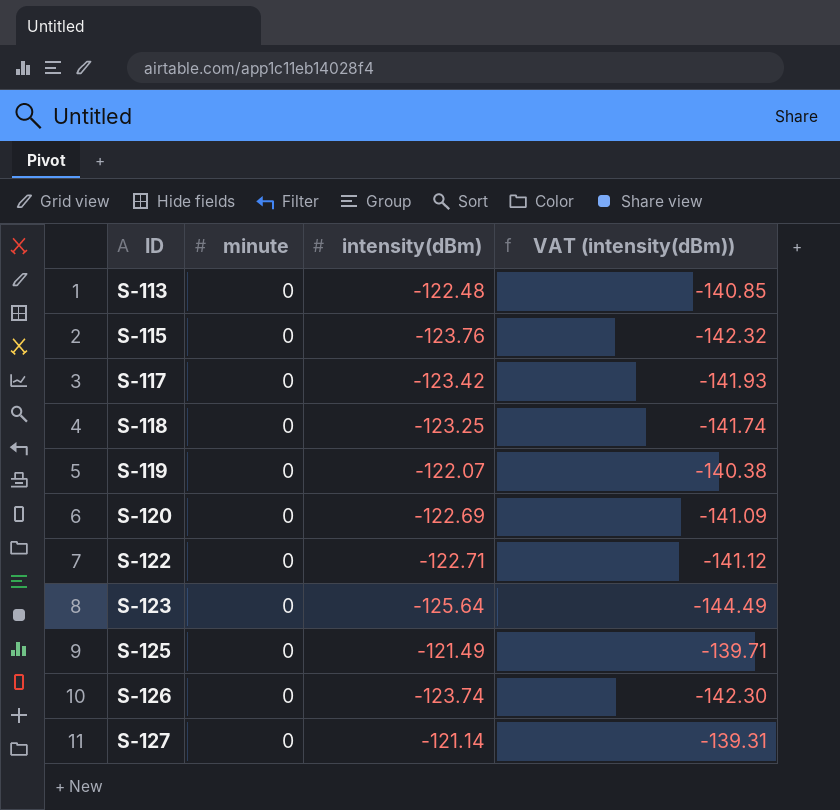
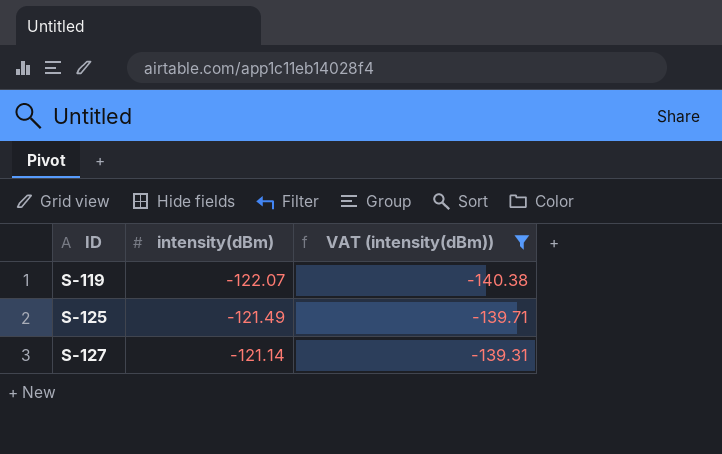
filter: none -> VAT (intensity(dBm)) >= -140.38
column minute | position: 2 -> none

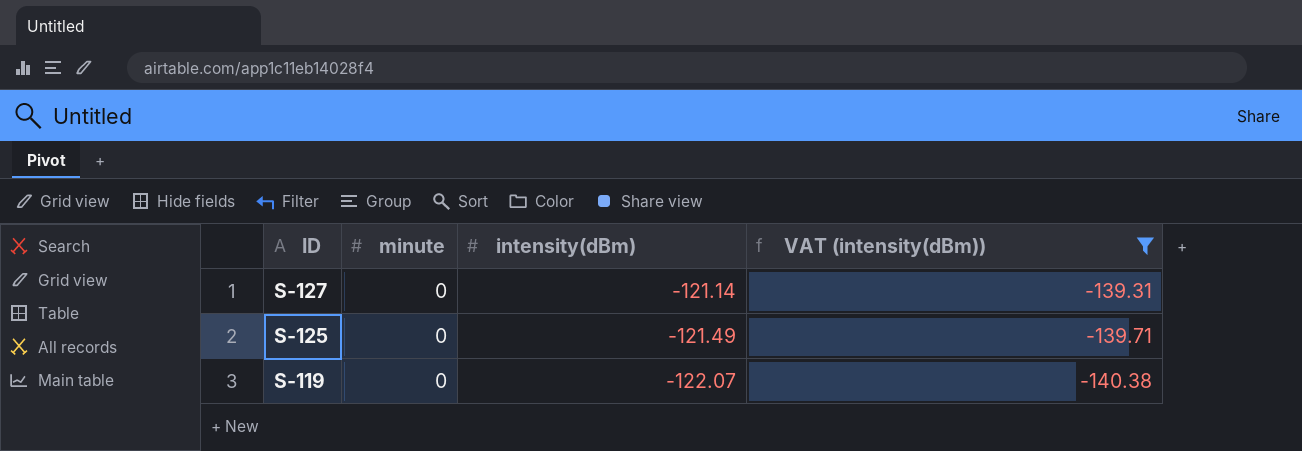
row order: ID ascending -> ID descending
column minute | position: none -> 2

